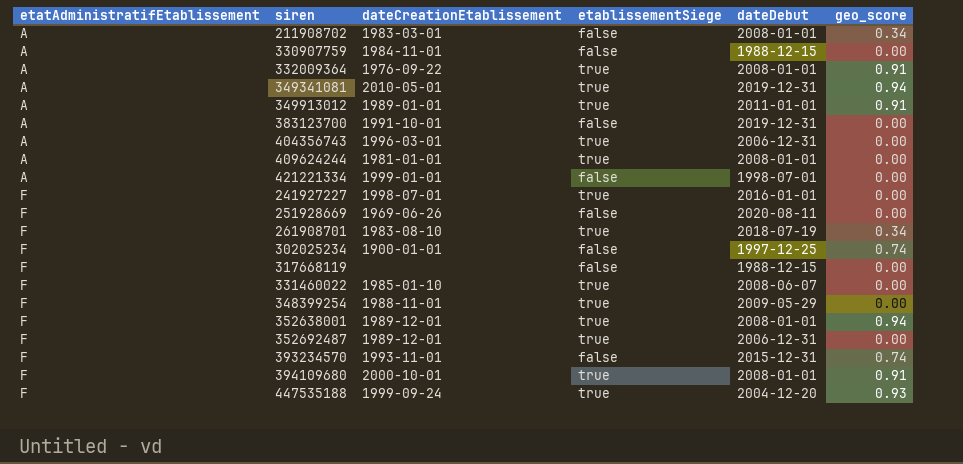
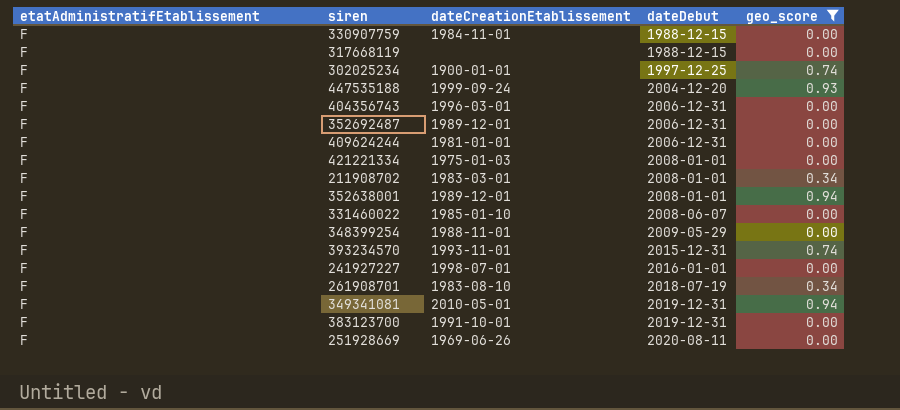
filter: none -> geo_score != 0.91
row order: etatAdministratifEtablissement ascending -> dateDebut ascending
column etablissementSiege | position: 4 -> none
330907759 | etatAdministratifEtablissement: A -> F
404356743 | etatAdministratifEtablissement: A -> F
409624244 | etatAdministratifEtablissement: A -> F
409624244 | dateDebut: 2008-01-01 -> 2006-12-31
421221334 | etatAdministratifEtablissement: A -> F
421221334 | dateCreationEtablissement: 1999-01-01 -> 1975-01-03
421221334 | dateDebut: 1998-07-01 -> 2008-01-01
211908702 | etatAdministratifEtablissement: A -> F
349341081 | etatAdministratifEtablissement: A -> F
383123700 | etatAdministratifEtablissement: A -> F

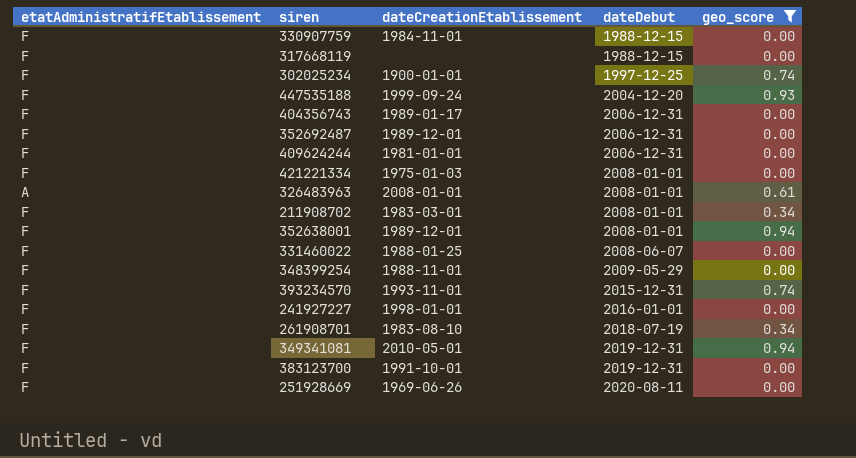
404356743 | dateCreationEtablissement: 1996-03-01 -> 1989-01-17
row 326483963: none -> A | 2008-01-01 | 2008-01-01 | 0.61
331460022 | dateCreationEtablissement: 1985-01-10 -> 1988-01-25
241927227 | dateCreationEtablissement: 1998-07-01 -> 1998-01-01

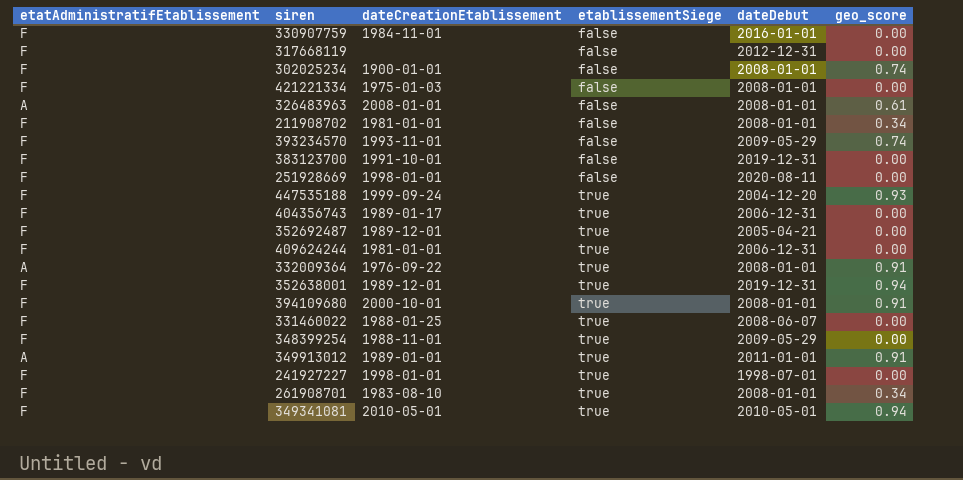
filter: geo_score != 0.91 -> none
row order: dateDebut ascending -> etablissementSiege ascending
column etablissementSiege | position: none -> 4
330907759 | dateDebut: 1988-12-15 -> 2016-01-01
317668119 | dateDebut: 1988-12-15 -> 2012-12-31
302025234 | dateDebut: 1997-12-25 -> 2008-01-01
211908702 | dateCreationEtablissement: 1983-03-01 -> 1981-01-01
393234570 | dateDebut: 2015-12-31 -> 2009-05-29
251928669 | dateCreationEtablissement: 1969-06-26 -> 1998-01-01
352692487 | dateDebut: 2006-12-31 -> 2005-04-21
352638001 | dateDebut: 2008-01-01 -> 2019-12-31
241927227 | dateDebut: 2016-01-01 -> 1998-07-01
261908701 | dateDebut: 2018-07-19 -> 2008-01-01
349341081 | dateDebut: 2019-12-31 -> 2010-05-01

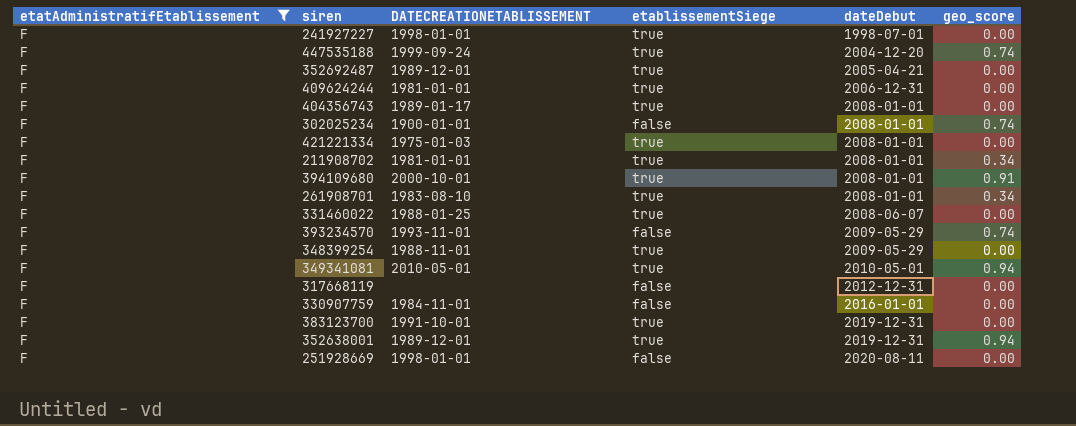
filter: none -> etatAdministratifEtablissement = F
row order: etablissementSiege ascending -> dateDebut ascending
column name: dateCreationEtablissement -> DATECREATIONETABLISSEMENT
447535188 | geo_score: 0.93 -> 0.74
404356743 | dateDebut: 2006-12-31 -> 2008-01-01
421221334 | etablissementSiege: false -> true
211908702 | etablissementSiege: false -> true
383123700 | etablissementSiege: false -> true

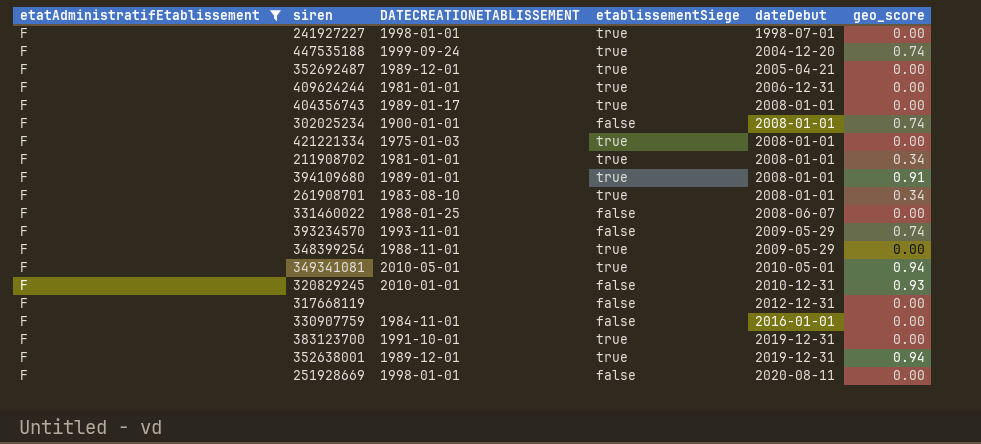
394109680 | DATECREATIONETABLISSEMENT: 2000-10-01 -> 1989-01-01
331460022 | etablissementSiege: true -> false
row 320829245: none -> F | 2010-01-01 | false | 2010-12-31 | 0.93

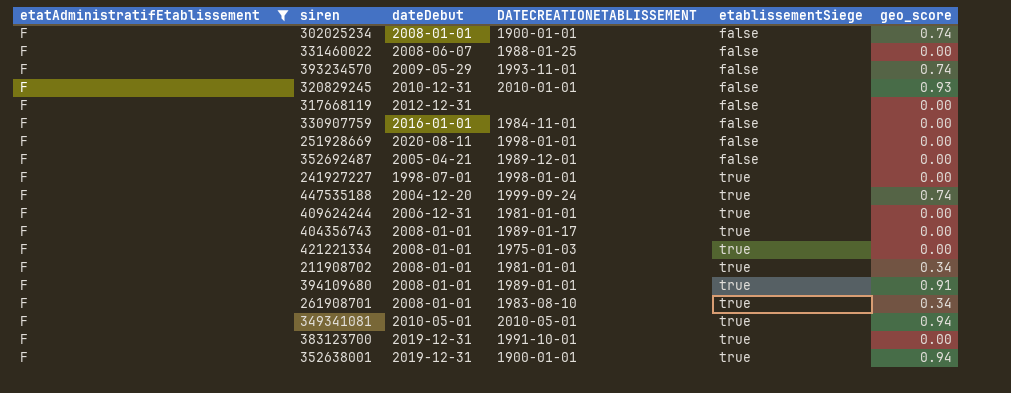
row order: dateDebut ascending -> etablissementSiege ascending
column dateDebut | position: 5 -> 3
row 348399254: F | 1988-11-01 | true | 2009-05-29 | 0.00 -> none
352692487 | etablissementSiege: true -> false
352638001 | DATECREATIONETABLISSEMENT: 1989-12-01 -> 1900-01-01

